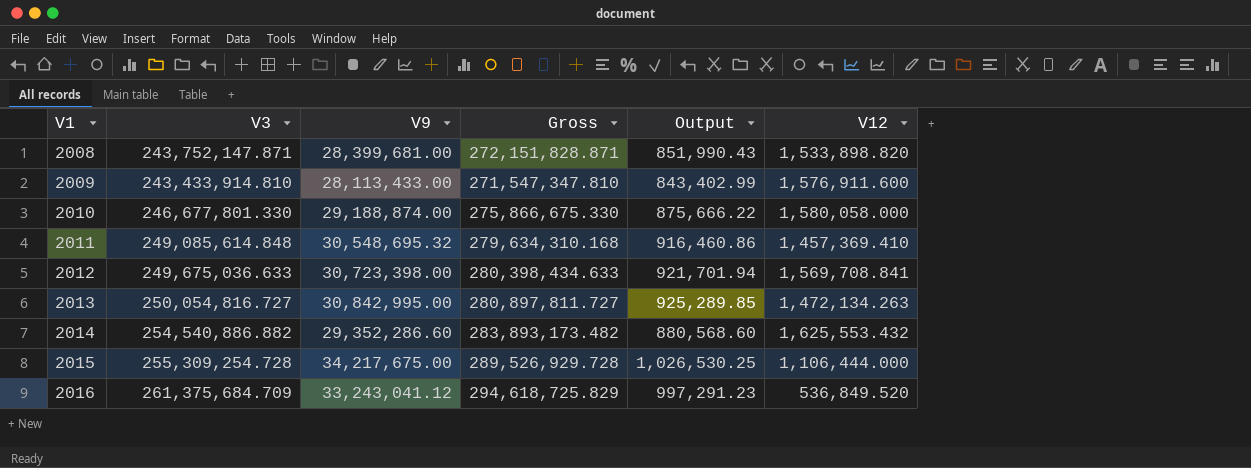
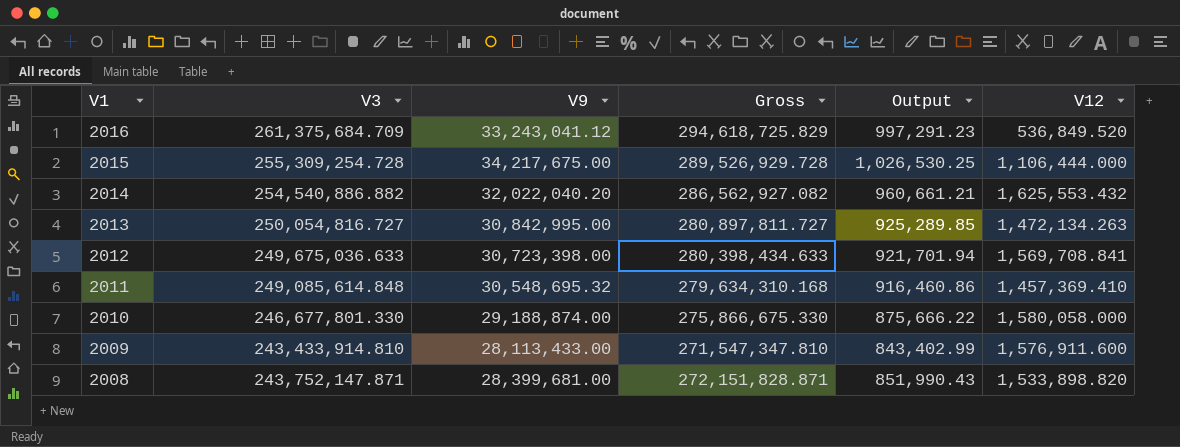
row order: V1 ascending -> V1 descending
2014 | V9: 29,352,286.60 -> 32,022,040.20
2014 | Gross: 283,893,173.482 -> 286,562,927.082
2014 | Output: 880,568.60 -> 960,661.21

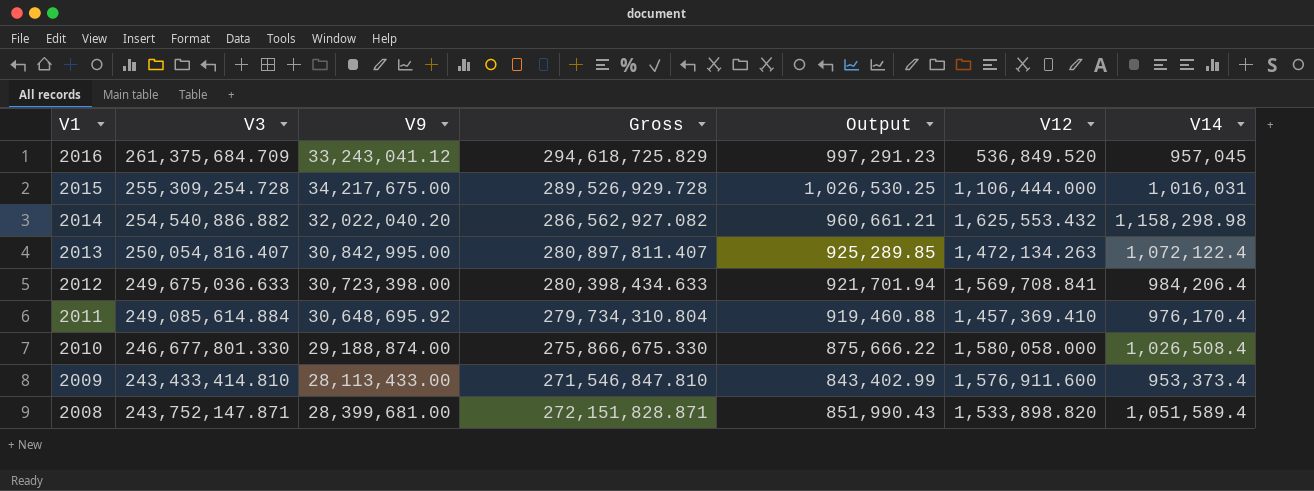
column V14 | position: none -> 7
2013 | V3: 250,054,816.727 -> 250,054,816.407
2013 | Gross: 280,897,811.727 -> 280,897,811.407
2011 | V3: 249,085,614.848 -> 249,085,614.884
2011 | V9: 30,548,695.32 -> 30,648,695.92
2011 | Gross: 279,634,310.168 -> 279,734,310.804
2011 | Output: 916,460.86 -> 919,460.88
2009 | V3: 243,433,914.810 -> 243,433,414.810
2009 | Gross: 271,547,347.810 -> 271,546,847.810

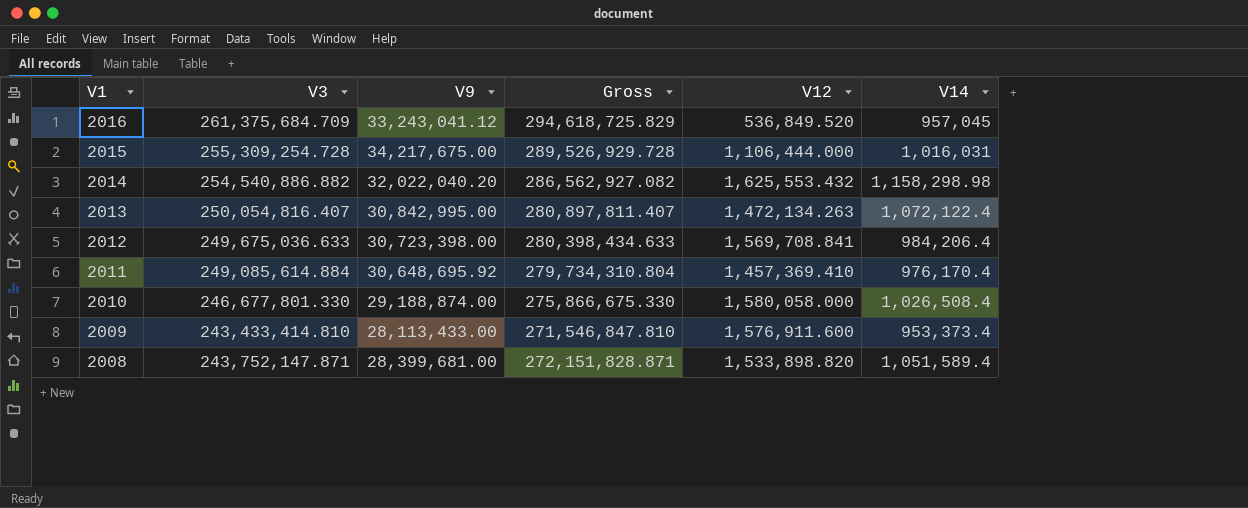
column Output | formula: [V9] * 0.03 -> none

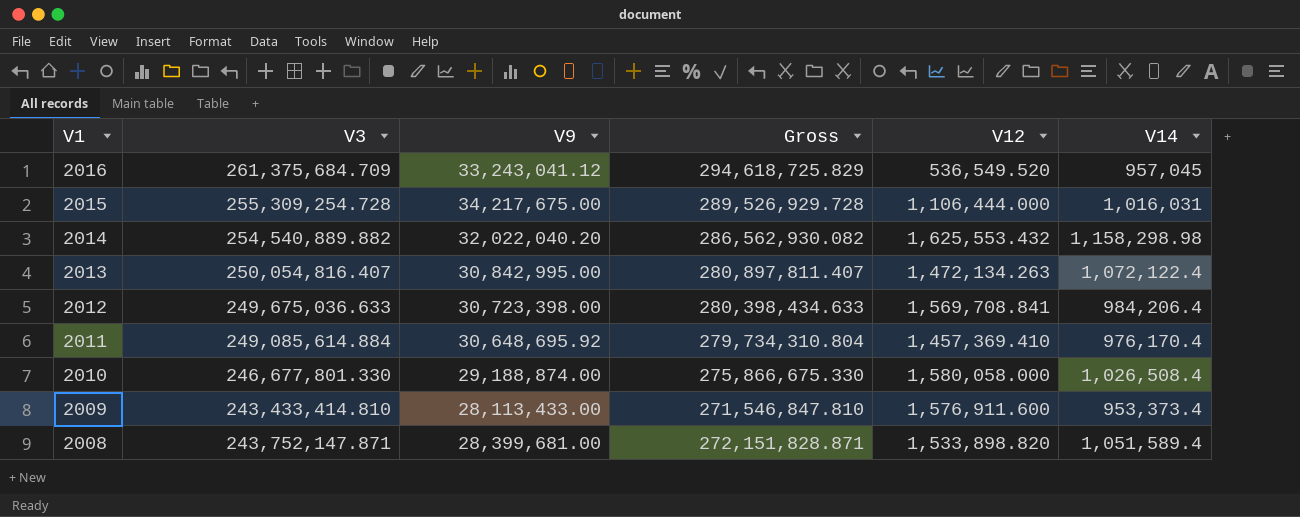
2016 | V12: 536,849.520 -> 536,549.520
2014 | V3: 254,540,886.882 -> 254,540,889.882
2014 | Gross: 286,562,927.082 -> 286,562,930.082

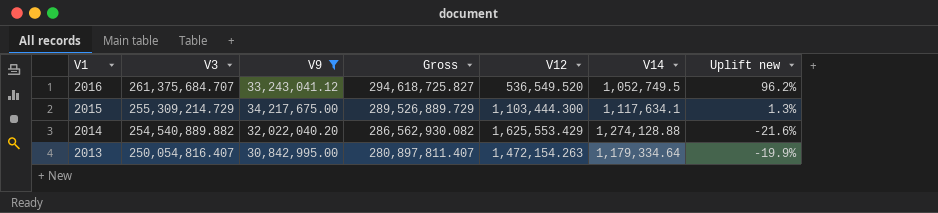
filter: none -> V9 >= 30,842,995.00
column Uplift new | formula: none -> ([V14] - [V12]) / [V12]
2016 | V3: 261,375,684.709 -> 261,375,684.707
2016 | Gross: 294,618,725.829 -> 294,618,725.827
2016 | V14: 957,045 -> 1,052,749.5
2015 | V3: 255,309,254.728 -> 255,309,214.729
2015 | Gross: 289,526,929.728 -> 289,526,889.729
2015 | V12: 1,106,444.000 -> 1,103,444.300
2015 | V14: 1,016,031 -> 1,117,634.1
2014 | V12: 1,625,553.432 -> 1,625,553.429
2014 | V14: 1,158,298.98 -> 1,274,128.88
2013 | V12: 1,472,134.263 -> 1,472,154.263
2013 | V14: 1,072,122.4 -> 1,179,334.64

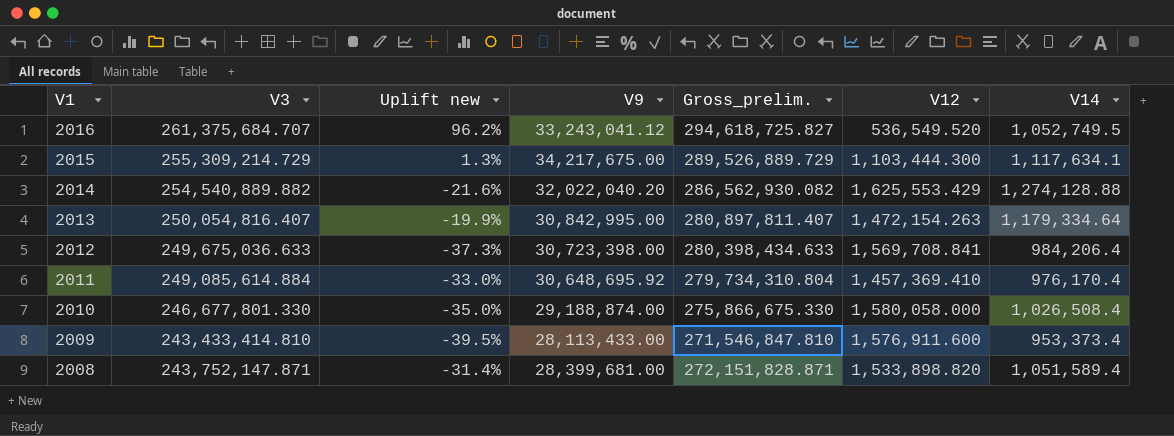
filter: V9 >= 30,842,995.00 -> none
column Uplift new | position: 7 -> 3
column name: Gross -> Gross_prelim.

